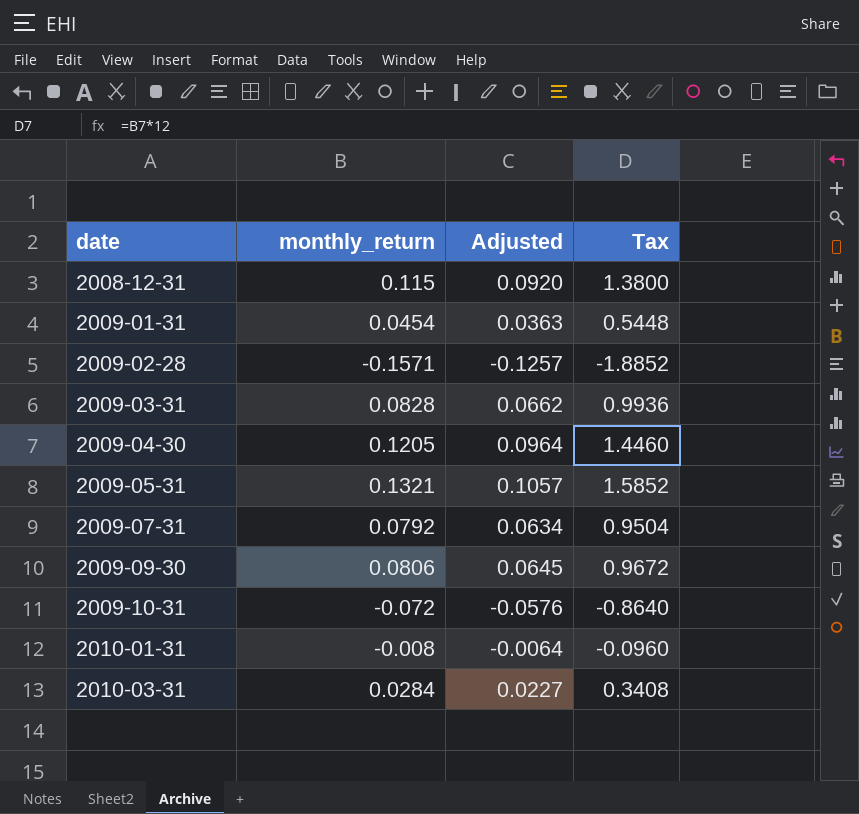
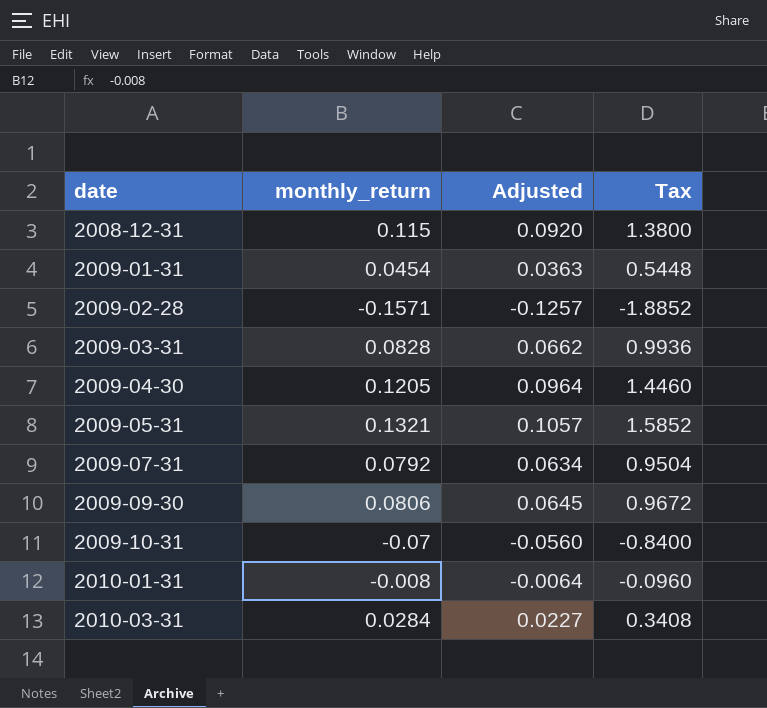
2009-10-31 | monthly_return: -0.072 -> -0.07
2009-10-31 | Adjusted: -0.0576 -> -0.0560
2009-10-31 | Tax: -0.8640 -> -0.8400

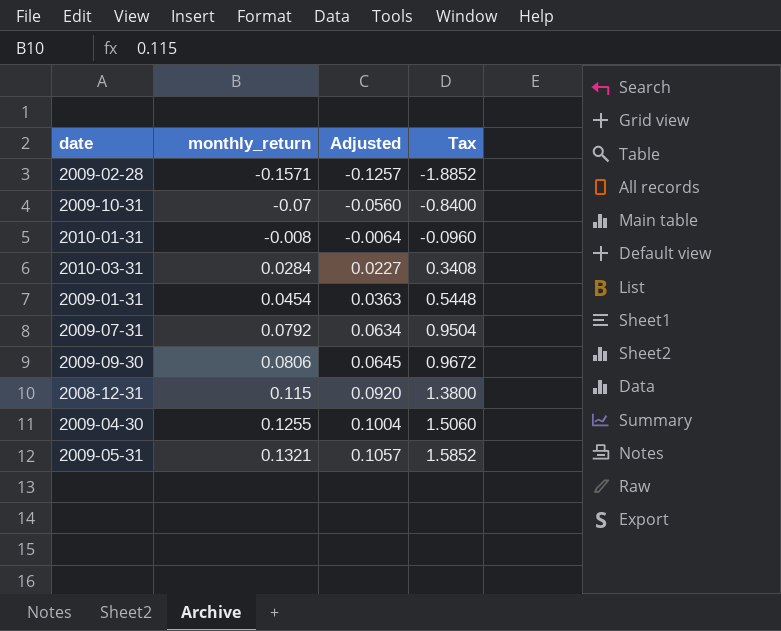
row order: date ascending -> monthly_return ascending
row 2009-03-31: 0.0828 | 0.0662 | 0.9936 -> none
2009-04-30 | monthly_return: 0.1205 -> 0.1255
2009-04-30 | Adjusted: 0.0964 -> 0.1004
2009-04-30 | Tax: 1.4460 -> 1.5060

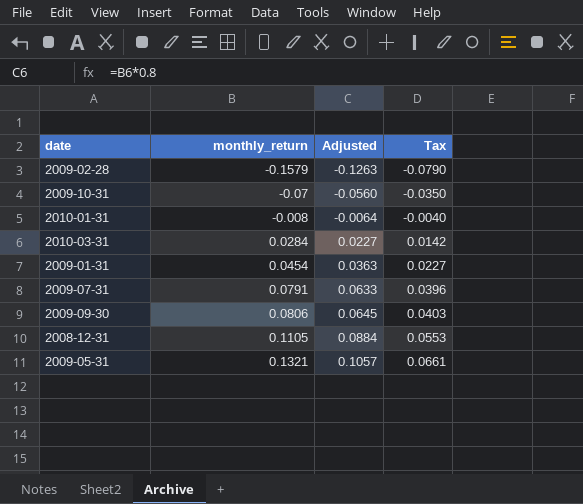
column Tax | formula: [monthly_return] * 12 -> [monthly_return] * 0.5
row 2009-04-30: 0.1255 | 0.1004 | 1.5060 -> none
2009-02-28 | monthly_return: -0.1571 -> -0.1579
2009-02-28 | Adjusted: -0.1257 -> -0.1263
2009-07-31 | monthly_return: 0.0792 -> 0.0791
2009-07-31 | Adjusted: 0.0634 -> 0.0633
2008-12-31 | monthly_return: 0.115 -> 0.1105
2008-12-31 | Adjusted: 0.0920 -> 0.0884

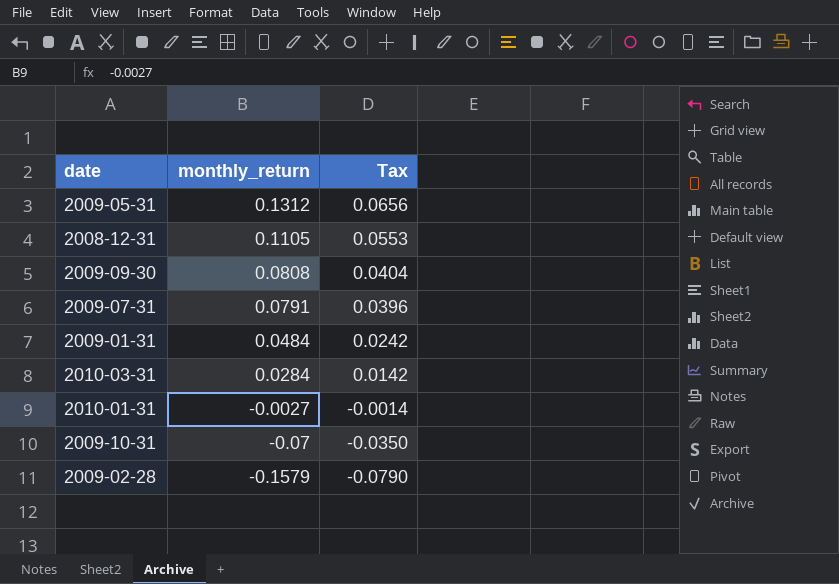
row order: monthly_return ascending -> monthly_return descending
column Adjusted | formula: [monthly_return] * 0.8 -> none
2009-05-31 | monthly_return: 0.1321 -> 0.1312
2009-05-31 | Tax: 0.0661 -> 0.0656
2009-09-30 | monthly_return: 0.0806 -> 0.0808
2009-09-30 | Tax: 0.0403 -> 0.0404
2009-01-31 | monthly_return: 0.0454 -> 0.0484
2009-01-31 | Tax: 0.0227 -> 0.0242
2010-01-31 | monthly_return: -0.008 -> -0.0027
2010-01-31 | Tax: -0.0040 -> -0.0014

